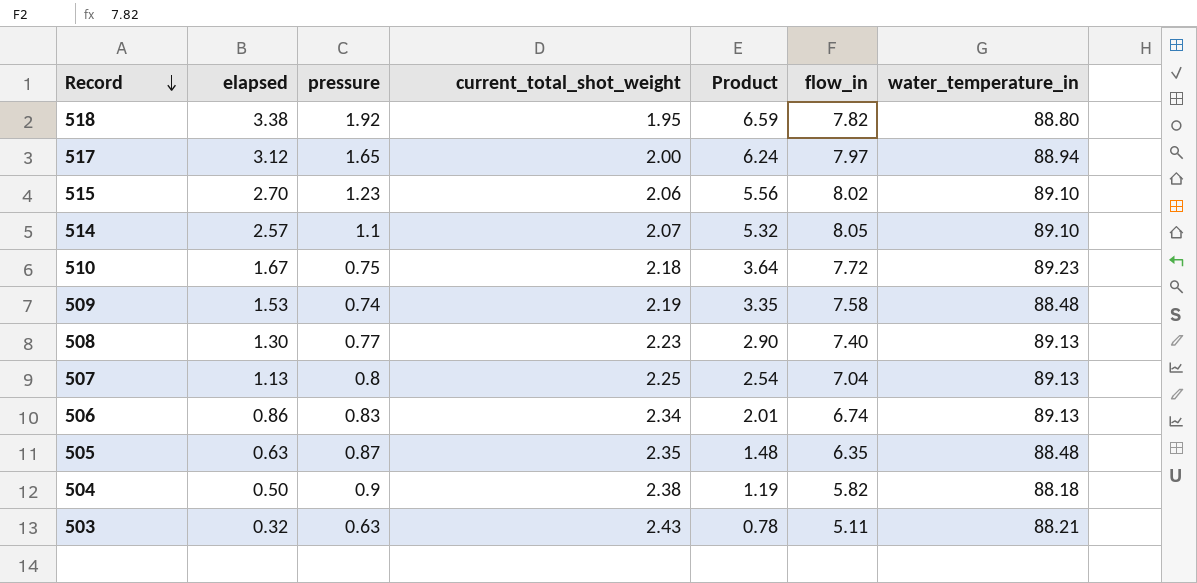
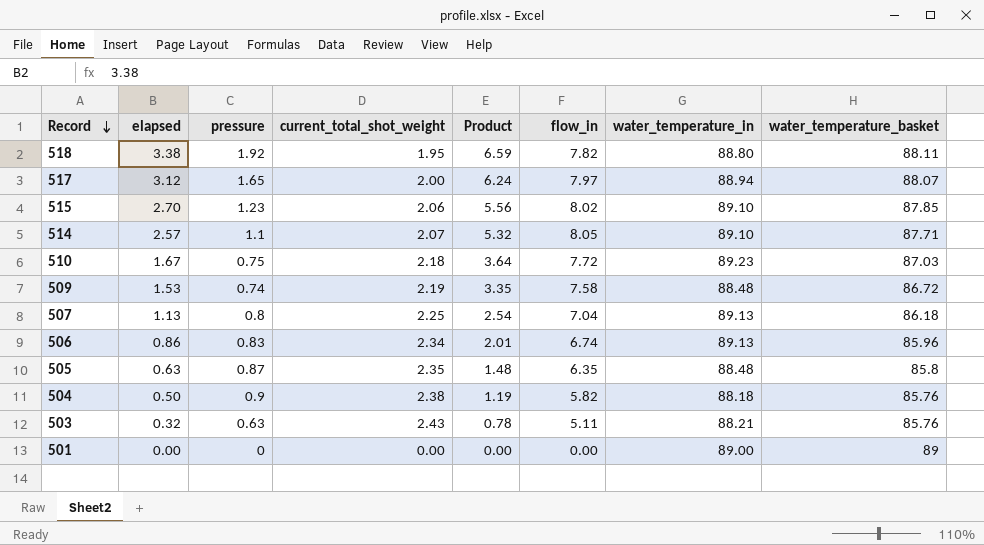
column water_temperature_basket | position: none -> 8
row 508: 1.30 | 0.77 | 2.23 | 2.90 | 7.40 | 89.13 -> none
row 501: none -> 0.00 | 0 | 0.00 | 0.00 | 0.00 | 89.00 | 89

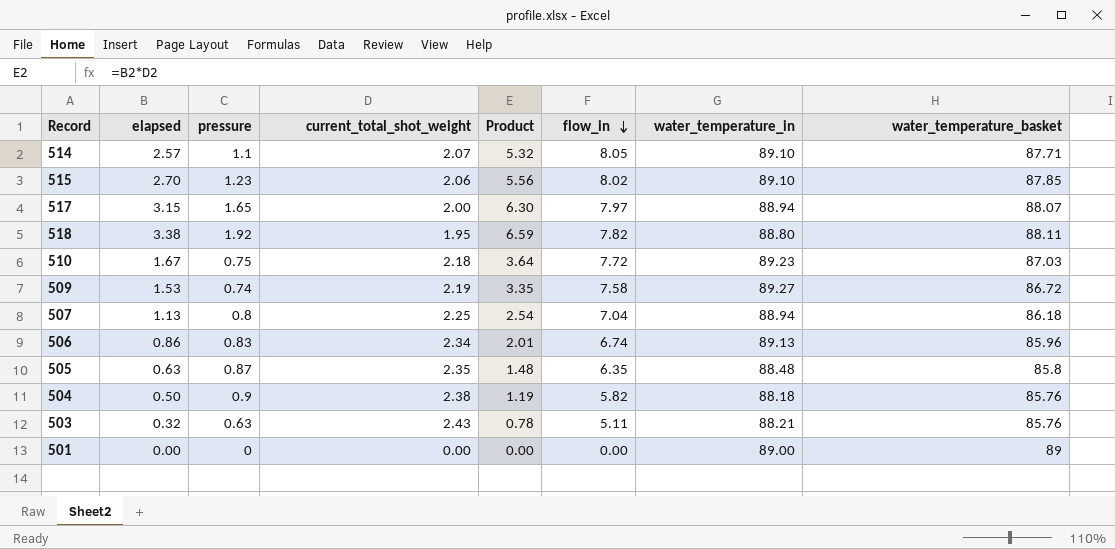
row order: Record descending -> flow_in descending
517 | elapsed: 3.12 -> 3.15
517 | Product: 6.24 -> 6.30
509 | water_temperature_in: 88.48 -> 89.27
507 | water_temperature_in: 89.13 -> 88.94

